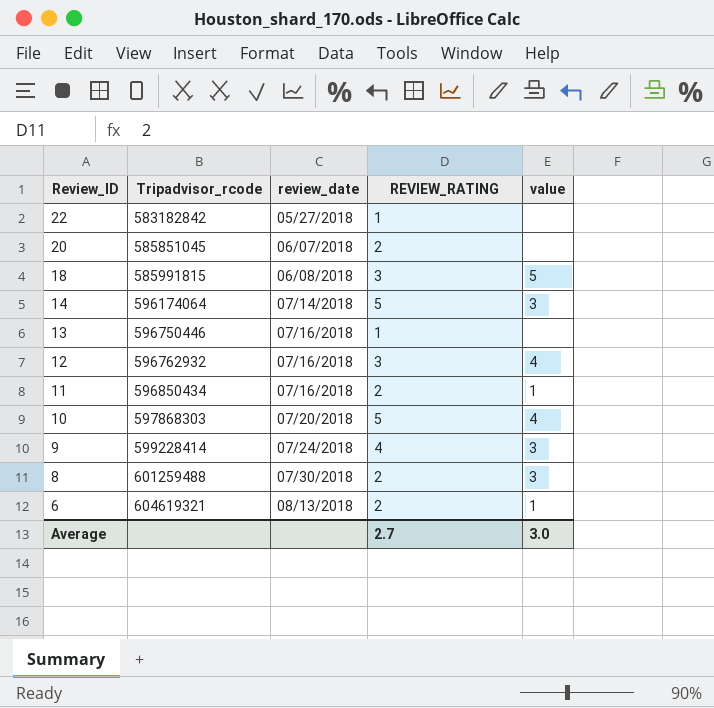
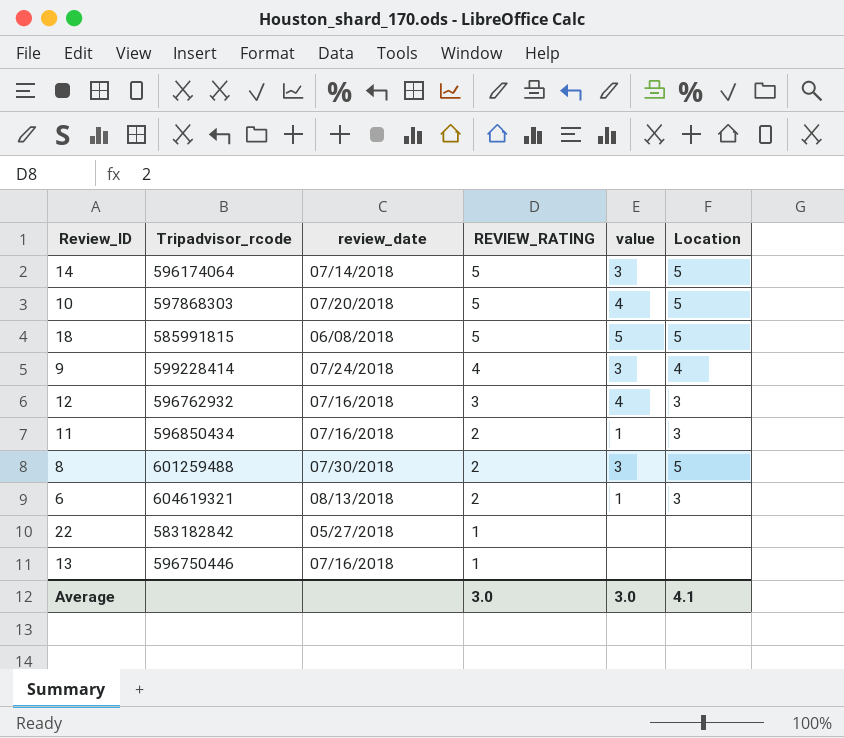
row order: Review_ID descending -> REVIEW_RATING descending
column Location | position: none -> 6
row 20: 585851045 | 06/07/2018 | 2 | none -> none
18 | REVIEW_RATING: 3 -> 5
Average | REVIEW_RATING: 2.7 -> 3.0

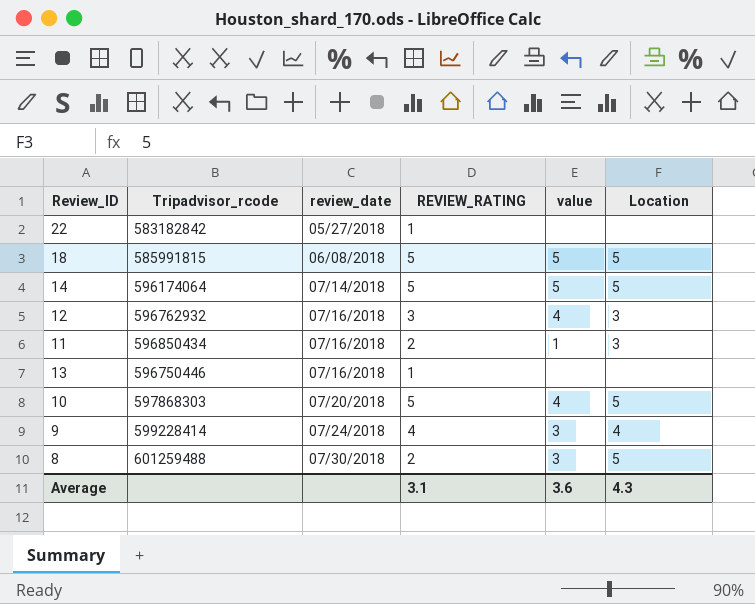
row order: REVIEW_RATING descending -> review_date ascending
row 6: 604619321 | 08/13/2018 | 2 | 1 | 3 -> none
14 | value: 3 -> 5
Average | REVIEW_RATING: 3.0 -> 3.1
Average | value: 3.0 -> 3.6
Average | Location: 4.1 -> 4.3

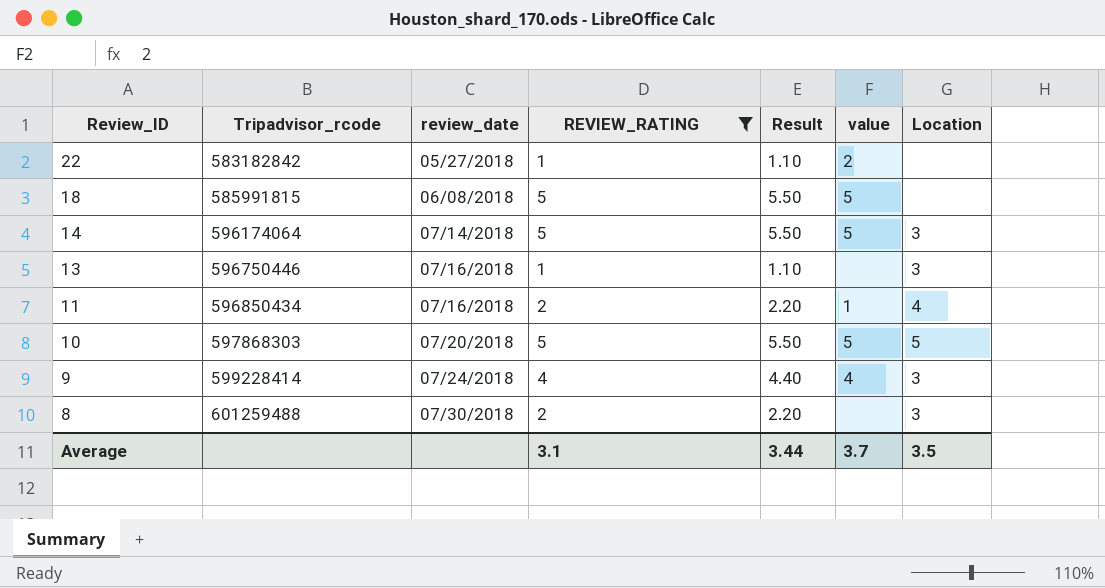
filter: none -> REVIEW_RATING != 3
row order: review_date ascending -> Review_ID descending
column Result | formula: none -> [REVIEW_RATING] * 1.1
22 | value: none -> 2
18 | Location: 5 -> none
14 | Location: 5 -> 3
13 | Location: none -> 3
11 | Location: 3 -> 4
10 | value: 4 -> 5
9 | value: 3 -> 4
9 | Location: 4 -> 3
8 | value: 3 -> none
8 | Location: 5 -> 3
Average | value: 3.6 -> 3.7
Average | Location: 4.3 -> 3.5

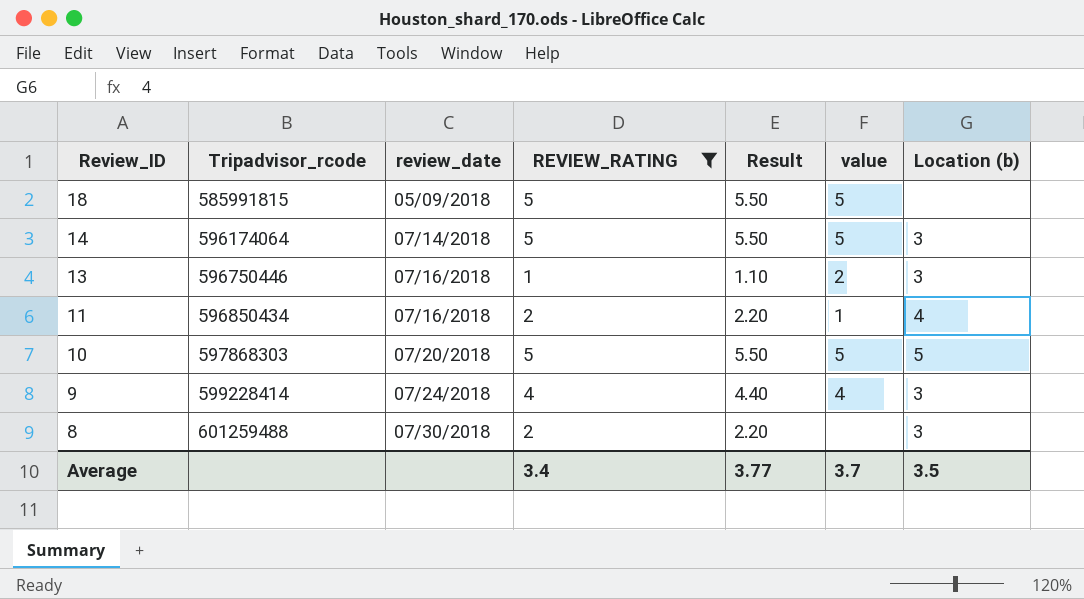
column name: Location -> Location (b)
row 22: 583182842 | 05/27/2018 | 1 | 1.10 | 2 | none -> none
18 | review_date: 06/08/2018 -> 05/09/2018
13 | value: none -> 2
Average | REVIEW_RATING: 3.1 -> 3.4
Average | Result: 3.44 -> 3.77

